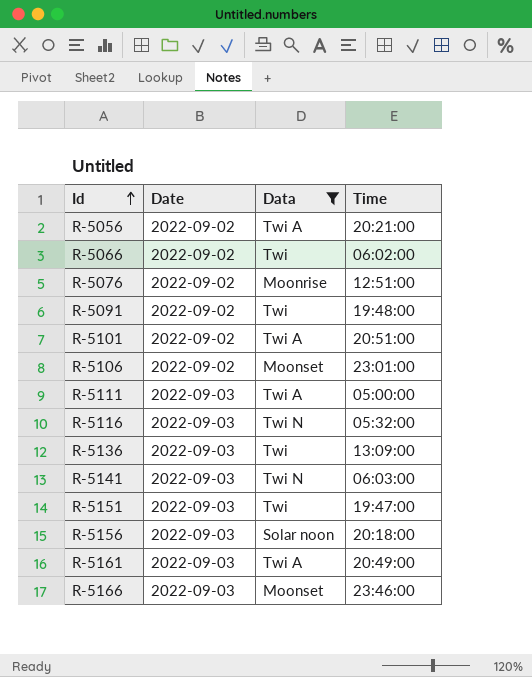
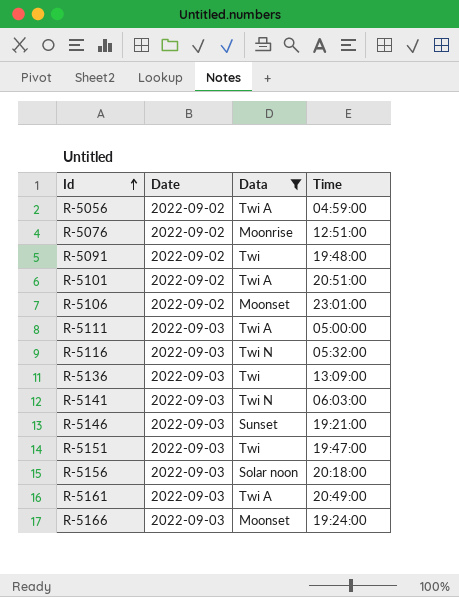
row R-5066: 2022-09-02 | Twi | 06:02:00 -> none
R-5056 | Time: 20:21:00 -> 04:59:00
row R-5146: none -> 2022-09-03 | Sunset | 19:21:00
R-5166 | Time: 23:46:00 -> 19:24:00

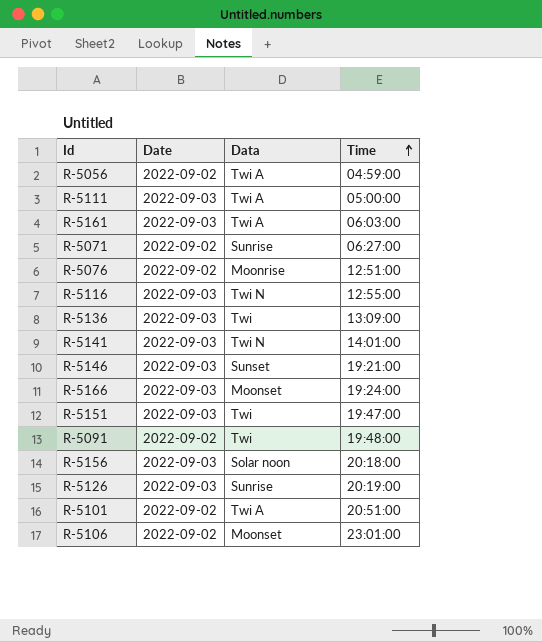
filter: Data != Sunrise -> none
row order: Id ascending -> Time ascending
R-5161 | Time: 20:49:00 -> 06:03:00
R-5116 | Time: 05:32:00 -> 12:55:00
R-5141 | Time: 06:03:00 -> 14:01:00

